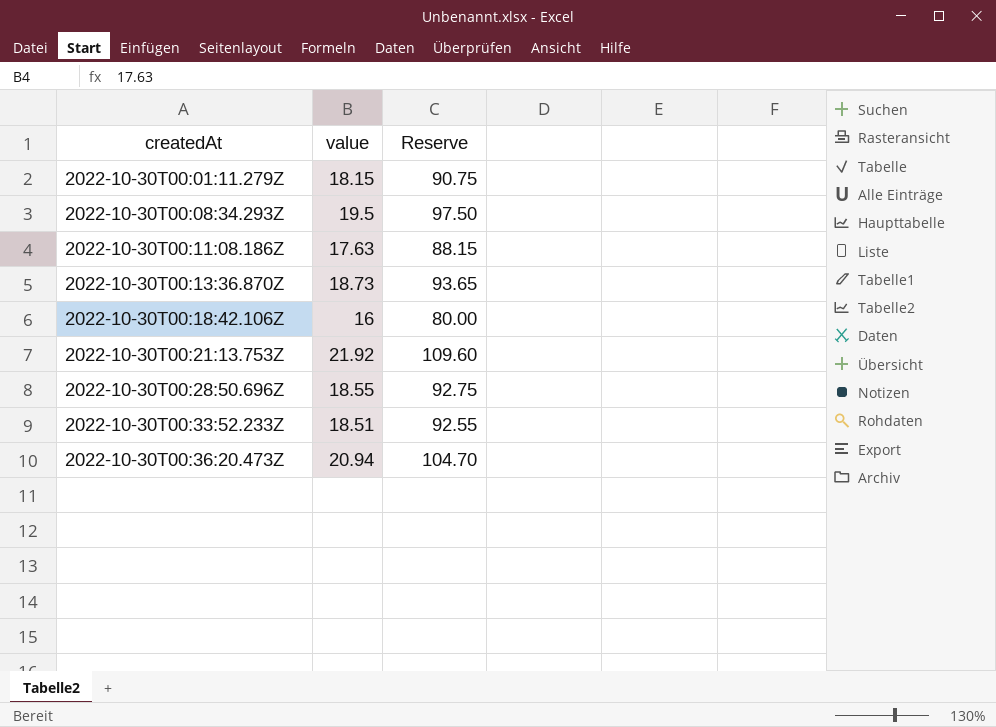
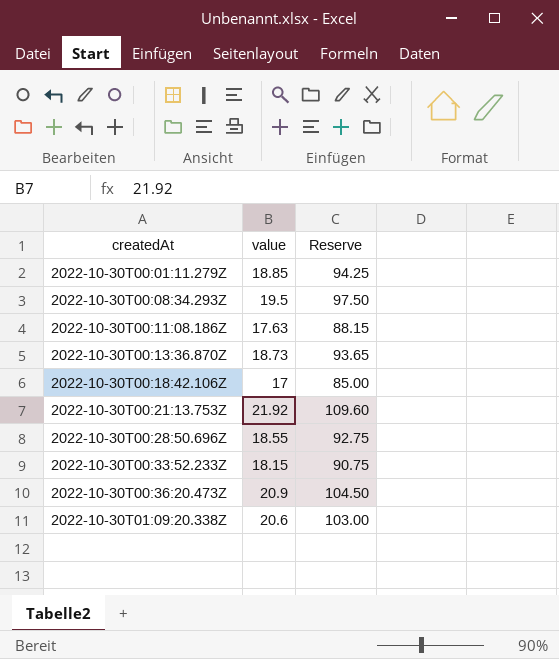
2022-10-30T00:01:11.279Z | value: 18.15 -> 18.85
2022-10-30T00:01:11.279Z | Reserve: 90.75 -> 94.25
2022-10-30T00:18:42.106Z | value: 16 -> 17
2022-10-30T00:18:42.106Z | Reserve: 80.00 -> 85.00
2022-10-30T00:33:52.233Z | value: 18.51 -> 18.15
2022-10-30T00:33:52.233Z | Reserve: 92.55 -> 90.75
2022-10-30T00:36:20.473Z | value: 20.94 -> 20.9
2022-10-30T00:36:20.473Z | Reserve: 104.70 -> 104.50
row 2022-10-30T01:09:20.338Z: none -> 20.6 | 103.00

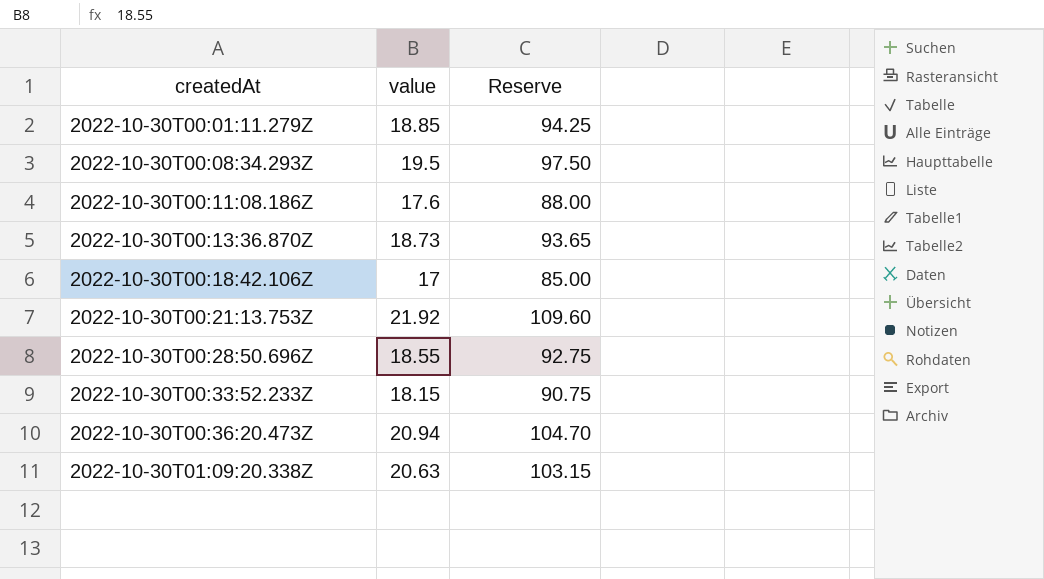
2022-10-30T00:11:08.186Z | value: 17.63 -> 17.6
2022-10-30T00:11:08.186Z | Reserve: 88.15 -> 88.00
2022-10-30T00:36:20.473Z | value: 20.9 -> 20.94
2022-10-30T00:36:20.473Z | Reserve: 104.50 -> 104.70
2022-10-30T01:09:20.338Z | value: 20.6 -> 20.63
2022-10-30T01:09:20.338Z | Reserve: 103.00 -> 103.15

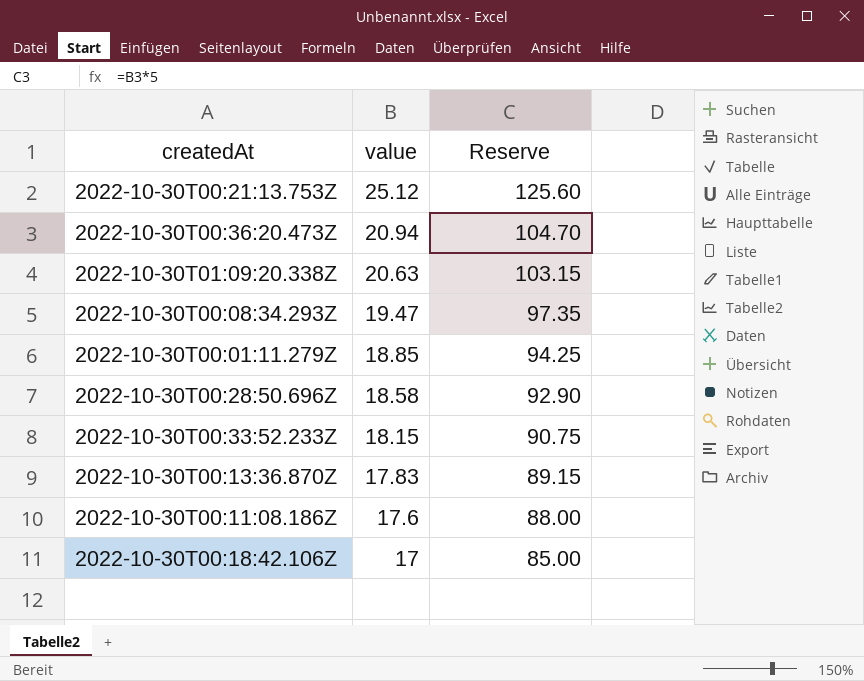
row order: createdAt ascending -> value descending
2022-10-30T00:21:13.753Z | value: 21.92 -> 25.12
2022-10-30T00:21:13.753Z | Reserve: 109.60 -> 125.60
2022-10-30T00:08:34.293Z | value: 19.5 -> 19.47
2022-10-30T00:08:34.293Z | Reserve: 97.50 -> 97.35
2022-10-30T00:28:50.696Z | value: 18.55 -> 18.58
2022-10-30T00:28:50.696Z | Reserve: 92.75 -> 92.90
2022-10-30T00:13:36.870Z | value: 18.73 -> 17.83
2022-10-30T00:13:36.870Z | Reserve: 93.65 -> 89.15

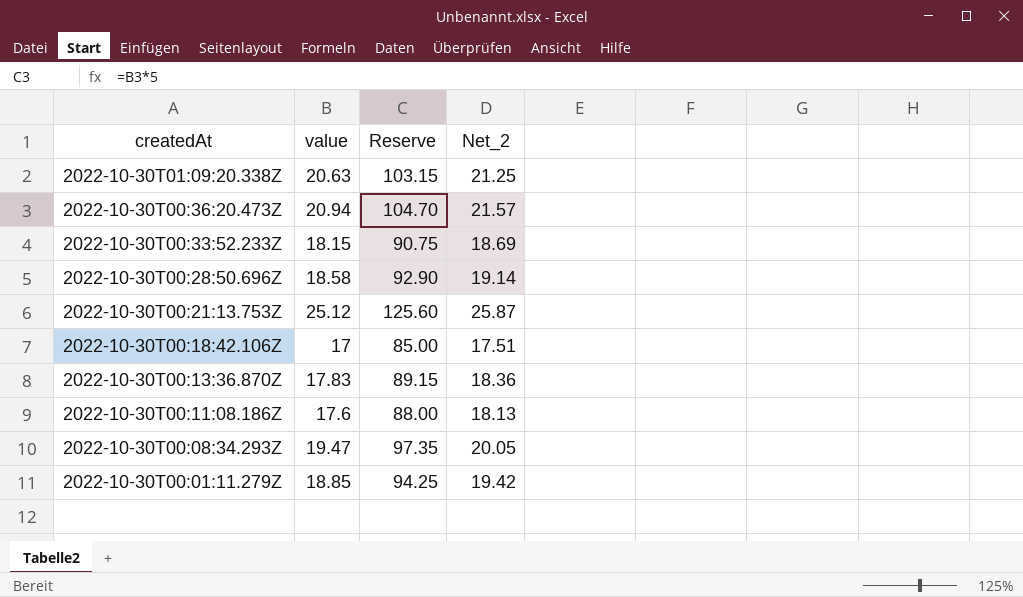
row order: value descending -> createdAt descending
column Net_2 | formula: none -> [value] * 1.03

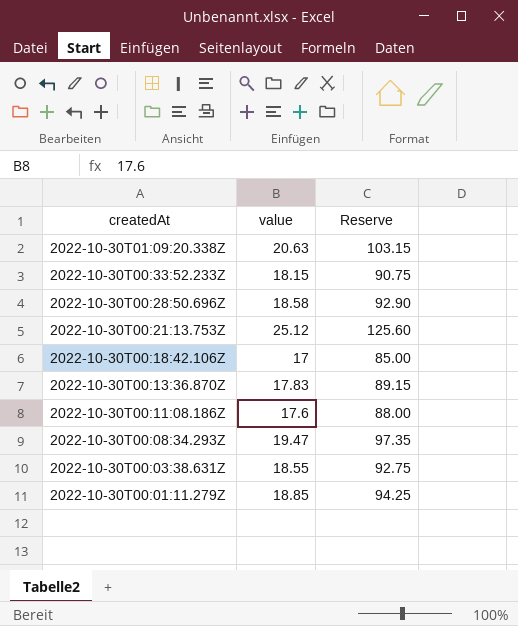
column Net_2 | formula: [value] * 1.03 -> none
row 2022-10-30T00:36:20.473Z: 20.94 | 104.70 | 21.57 -> none
row 2022-10-30T00:03:38.631Z: none -> 18.55 | 92.75

